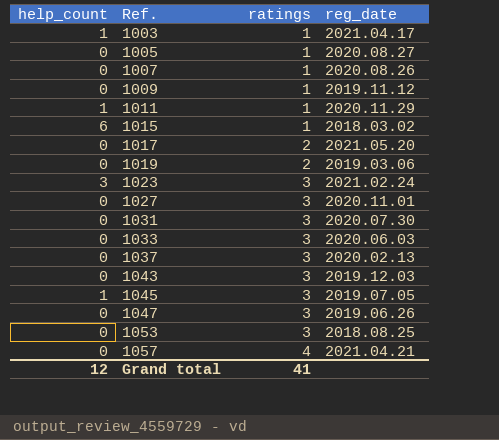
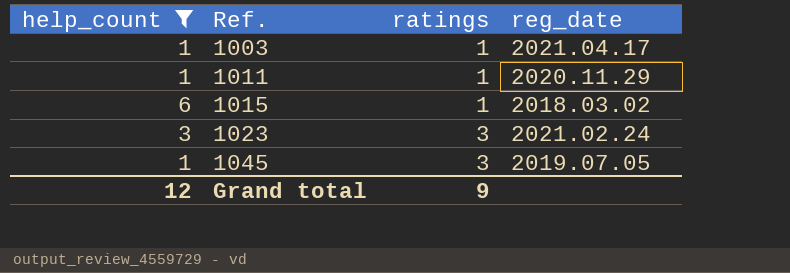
filter: none -> help_count != 0
Grand total | ratings: 41 -> 9

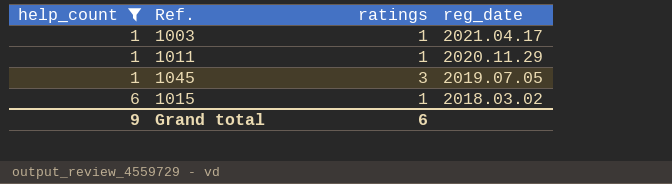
row order: Ref. ascending -> help_count ascending
row 1023: 3 | 3 | 2021.02.24 -> none
Grand total | help_count: 12 -> 9
Grand total | ratings: 9 -> 6

